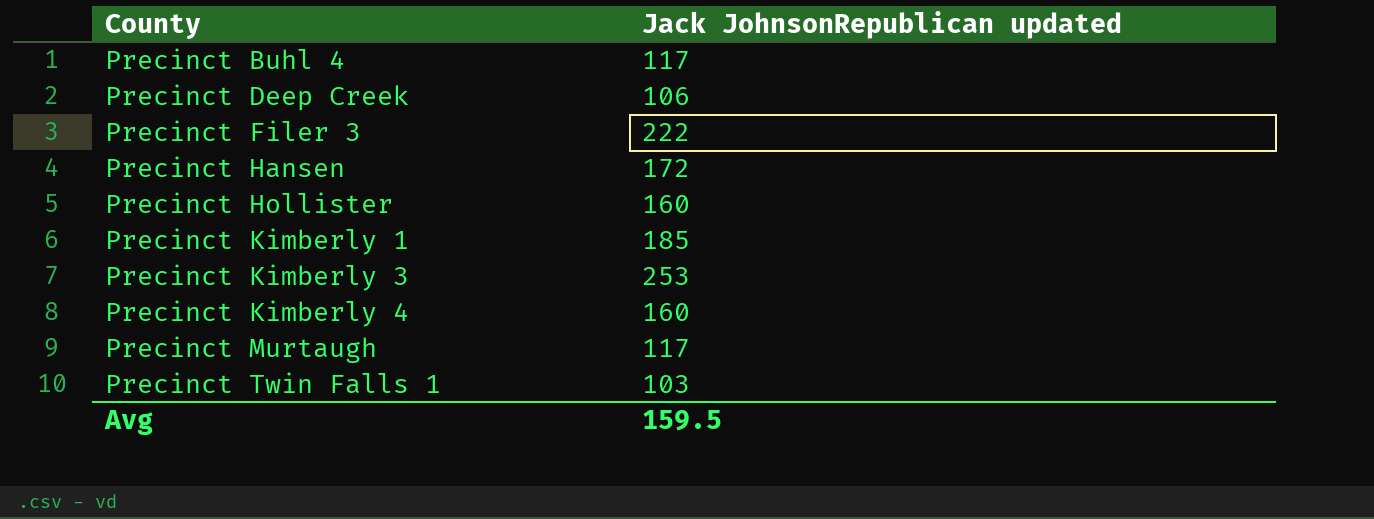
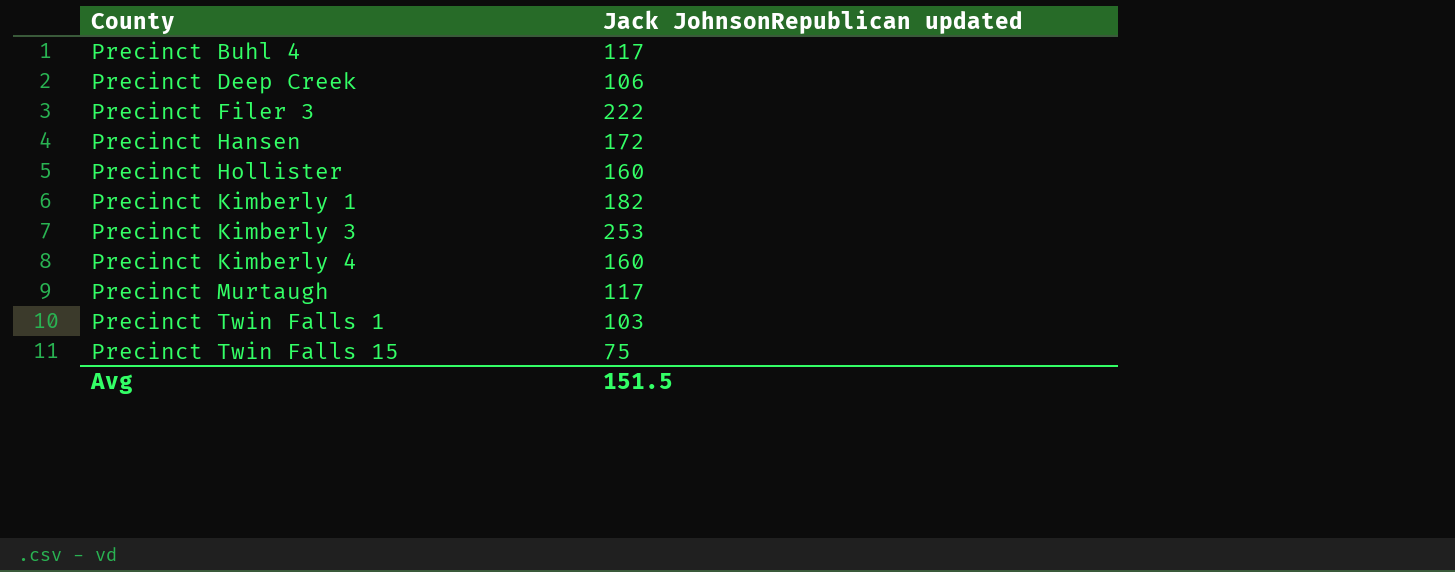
Precinct Kimberly 1 | Jack JohnsonRepublican updated: 185 -> 182
row Precinct Twin Falls 15: none -> 75
Avg | Jack JohnsonRepublican updated: 159.5 -> 151.5

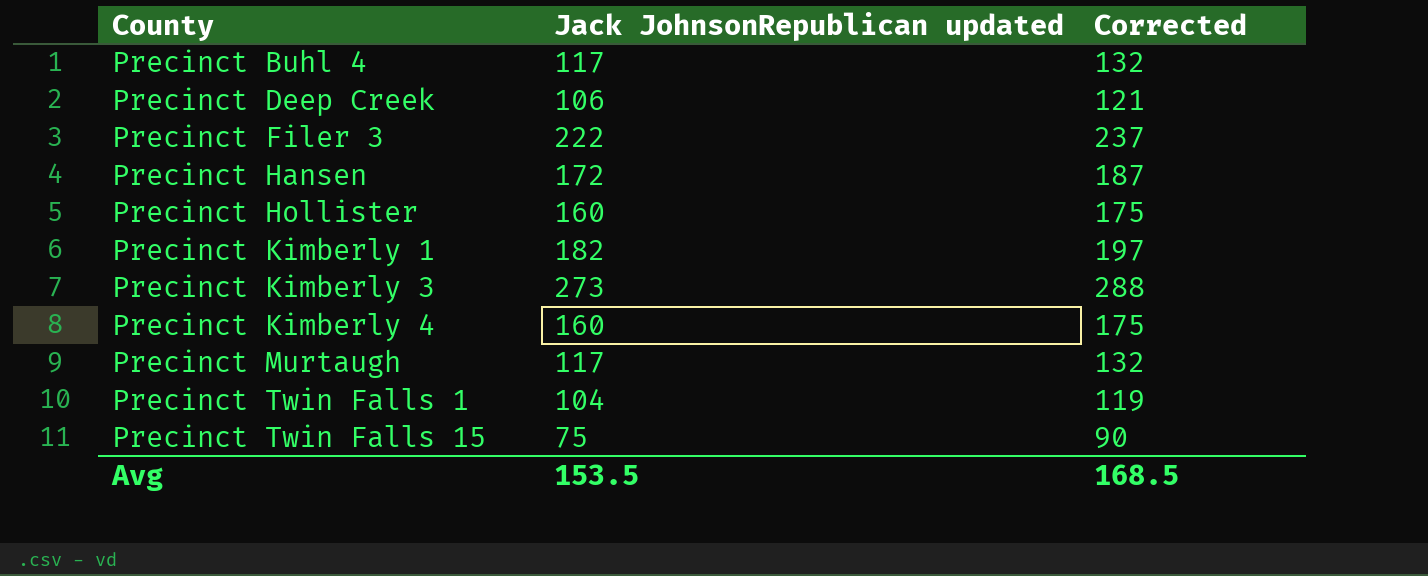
column Corrected | formula: none -> [Jack JohnsonRepublican updated] + 15
Precinct Kimberly 3 | Jack JohnsonRepublican updated: 253 -> 273
Precinct Twin Falls 1 | Jack JohnsonRepublican updated: 103 -> 104
Avg | Jack JohnsonRepublican updated: 151.5 -> 153.5

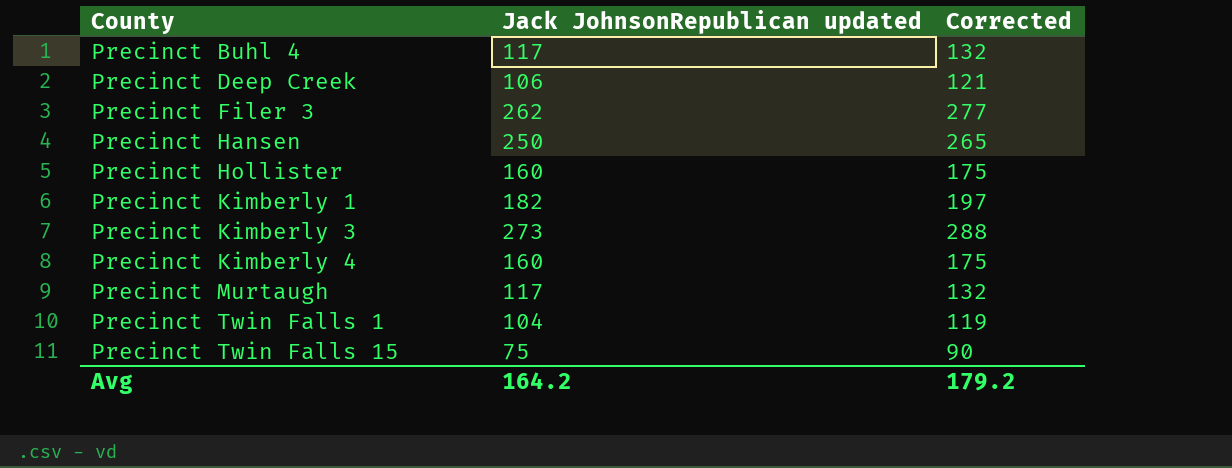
Precinct Filer 3 | Jack JohnsonRepublican updated: 222 -> 262
Precinct Filer 3 | Corrected: 237 -> 277
Precinct Hansen | Jack JohnsonRepublican updated: 172 -> 250
Precinct Hansen | Corrected: 187 -> 265
Avg | Jack JohnsonRepublican updated: 153.5 -> 164.2
Avg | Corrected: 168.5 -> 179.2

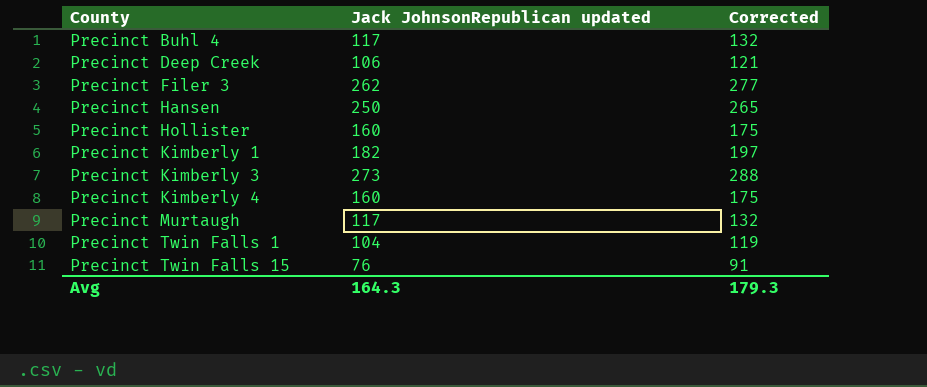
Precinct Twin Falls 15 | Jack JohnsonRepublican updated: 75 -> 76
Precinct Twin Falls 15 | Corrected: 90 -> 91
Avg | Jack JohnsonRepublican updated: 164.2 -> 164.3
Avg | Corrected: 179.2 -> 179.3

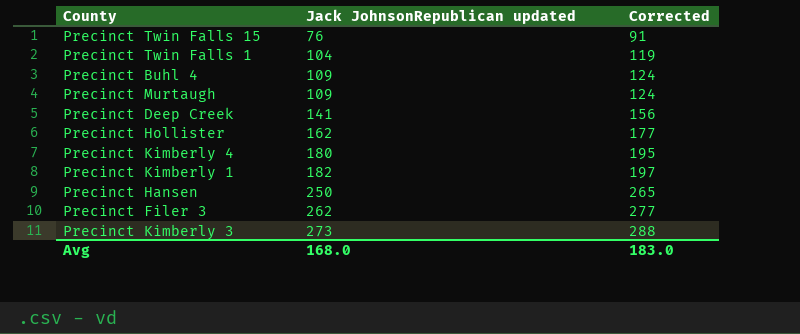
row order: County ascending -> Jack JohnsonRepublican updated ascending
Precinct Buhl 4 | Jack JohnsonRepublican updated: 117 -> 109
Precinct Buhl 4 | Corrected: 132 -> 124
Precinct Murtaugh | Jack JohnsonRepublican updated: 117 -> 109
Precinct Murtaugh | Corrected: 132 -> 124
Precinct Deep Creek | Jack JohnsonRepublican updated: 106 -> 141
Precinct Deep Creek | Corrected: 121 -> 156
Precinct Hollister | Jack JohnsonRepublican updated: 160 -> 162
Precinct Hollister | Corrected: 175 -> 177
Precinct Kimberly 4 | Jack JohnsonRepublican updated: 160 -> 180
Precinct Kimberly 4 | Corrected: 175 -> 195
Avg | Jack JohnsonRepublican updated: 164.3 -> 168.0
Avg | Corrected: 179.3 -> 183.0

